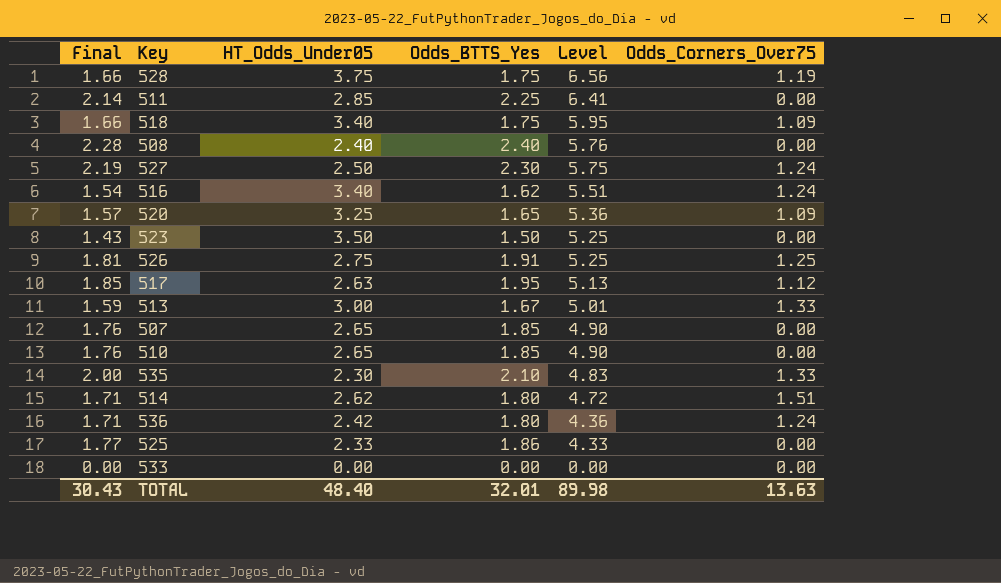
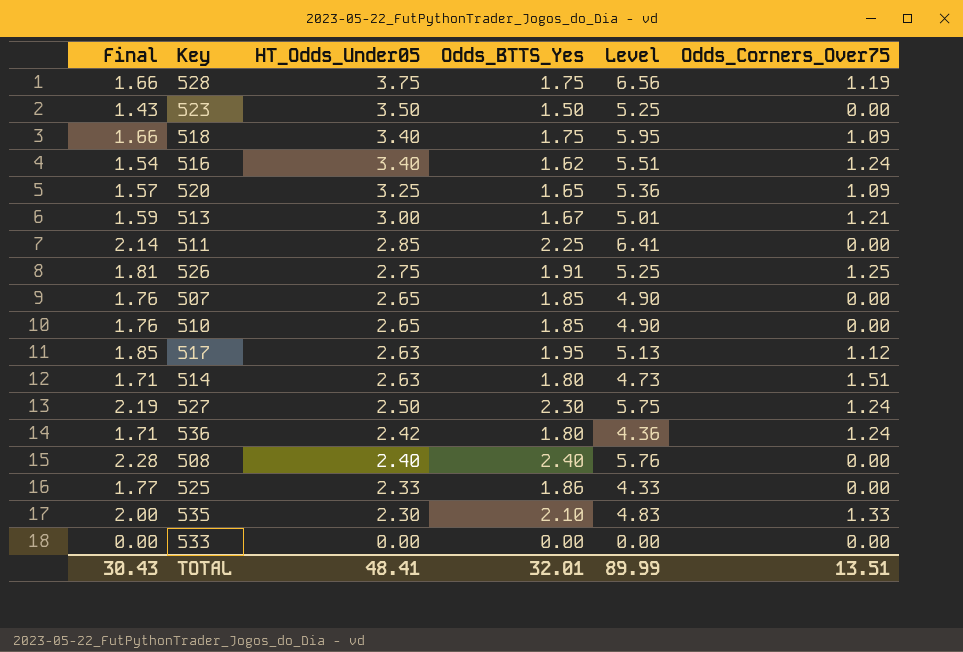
row order: Level descending -> HT_Odds_Under05 descending
513 | Odds_Corners_Over75: 1.33 -> 1.21
514 | HT_Odds_Under05: 2.62 -> 2.63
514 | Level: 4.72 -> 4.73
TOTAL | HT_Odds_Under05: 48.40 -> 48.41
TOTAL | Level: 89.98 -> 89.99
TOTAL | Odds_Corners_Over75: 13.63 -> 13.51

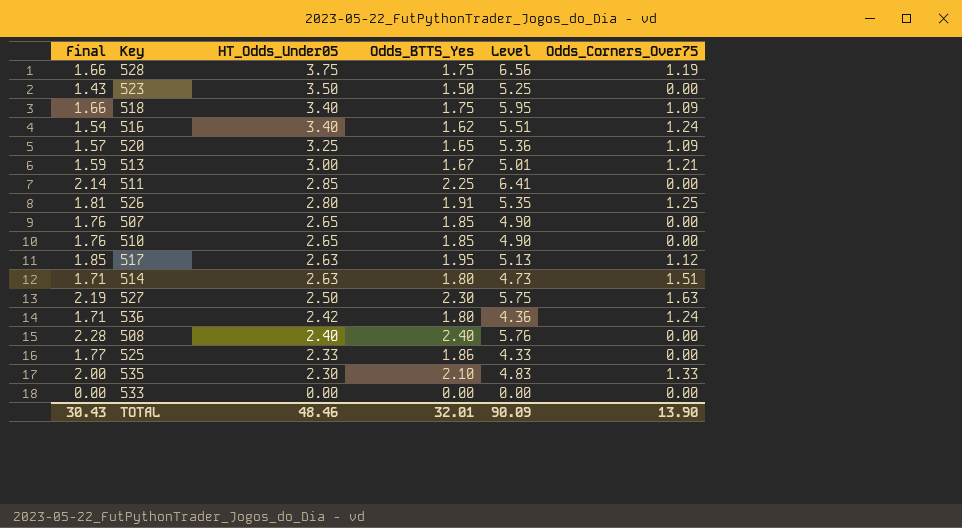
526 | HT_Odds_Under05: 2.75 -> 2.80
526 | Level: 5.25 -> 5.35
527 | Odds_Corners_Over75: 1.24 -> 1.63
TOTAL | HT_Odds_Under05: 48.41 -> 48.46
TOTAL | Level: 89.99 -> 90.09
TOTAL | Odds_Corners_Over75: 13.51 -> 13.90

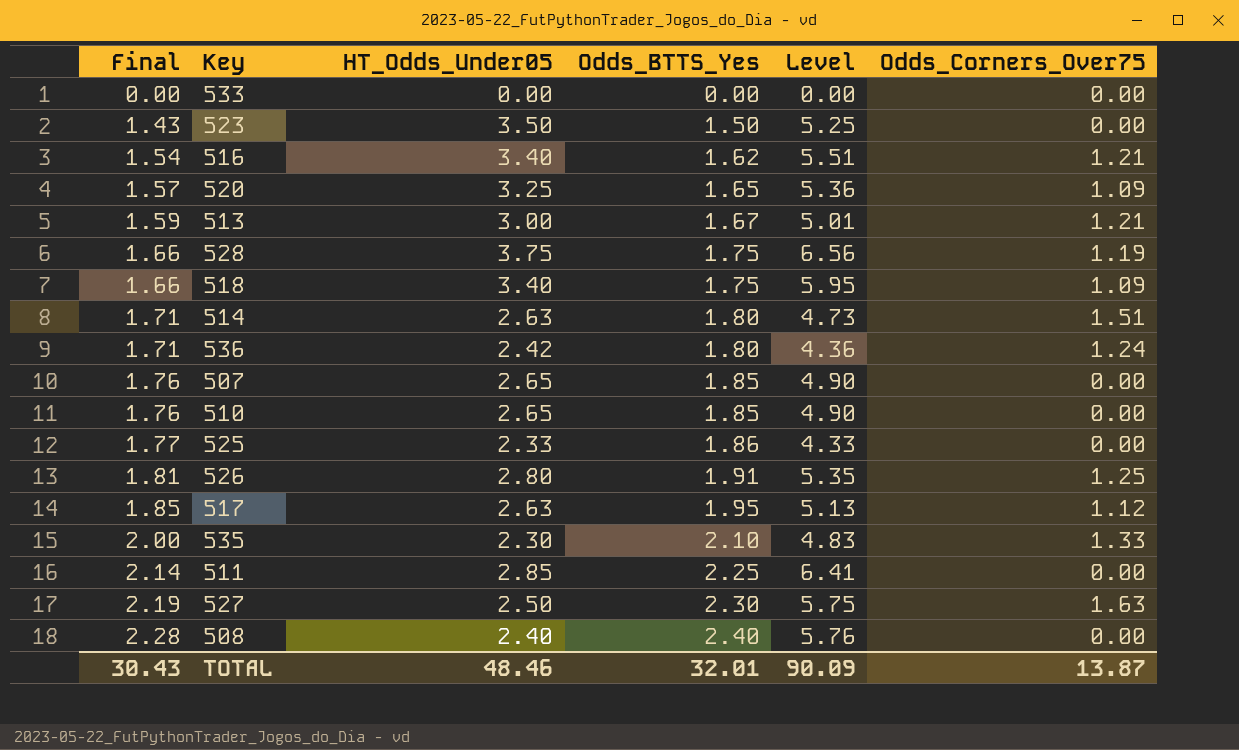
row order: HT_Odds_Under05 descending -> Final ascending
516 | Odds_Corners_Over75: 1.24 -> 1.21
TOTAL | Odds_Corners_Over75: 13.90 -> 13.87

